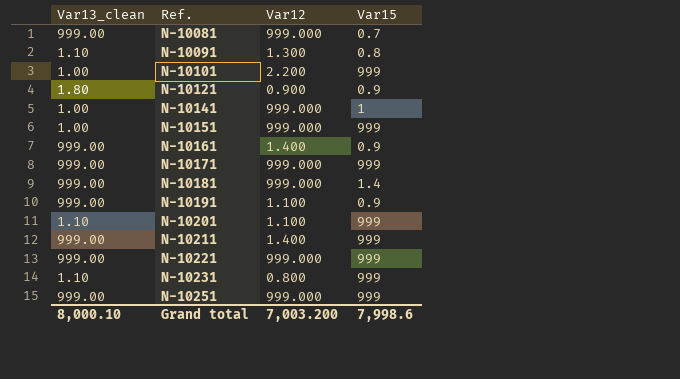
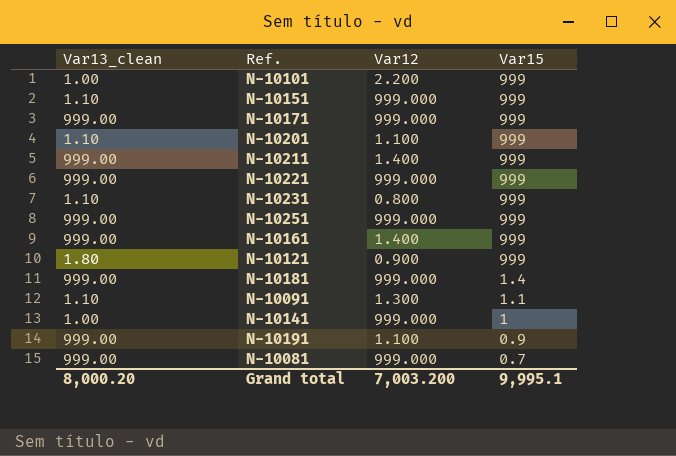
row order: Ref. ascending -> Var15 descending
N-10151 | Var13_clean: 1.00 -> 1.10
N-10161 | Var15: 0.9 -> 999
N-10121 | Var15: 0.9 -> 999
N-10091 | Var15: 0.8 -> 1.1
Grand total | Var13_clean: 8,000.10 -> 8,000.20
Grand total | Var15: 7,998.6 -> 9,995.1

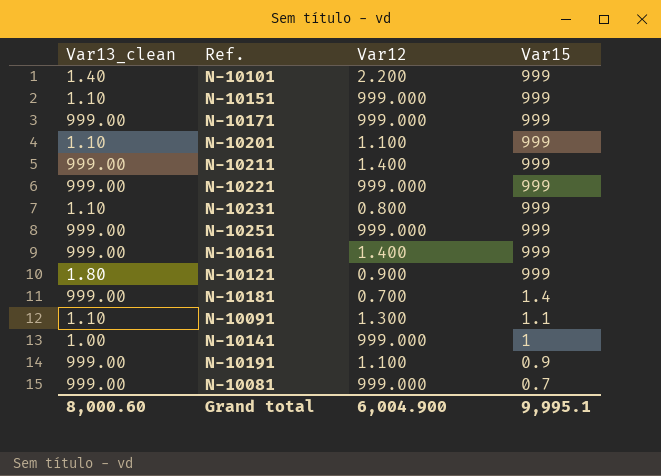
N-10101 | Var13_clean: 1.00 -> 1.40
N-10181 | Var12: 999.000 -> 0.700
Grand total | Var13_clean: 8,000.20 -> 8,000.60
Grand total | Var12: 7,003.200 -> 6,004.900

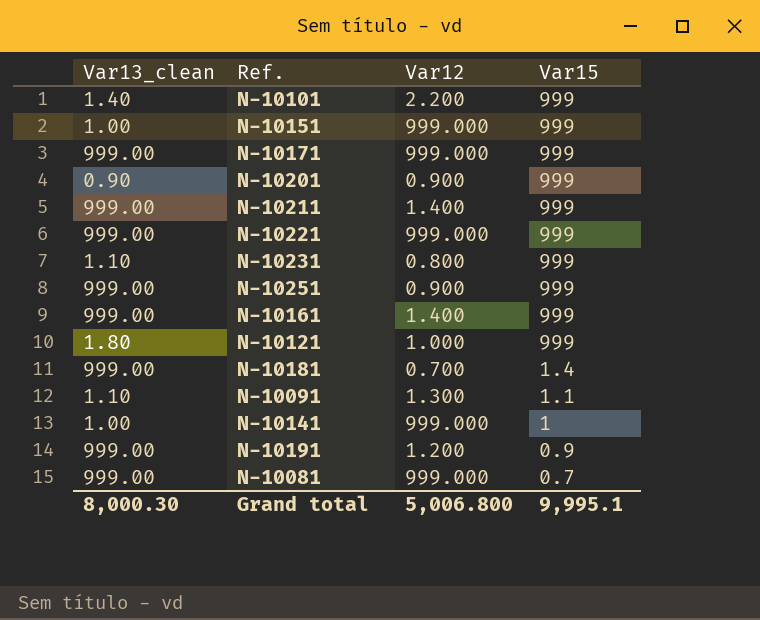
N-10151 | Var13_clean: 1.10 -> 1.00
N-10201 | Var13_clean: 1.10 -> 0.90
N-10201 | Var12: 1.100 -> 0.900
N-10251 | Var12: 999.000 -> 0.900
N-10121 | Var12: 0.900 -> 1.000
N-10191 | Var12: 1.100 -> 1.200
Grand total | Var13_clean: 8,000.60 -> 8,000.30
Grand total | Var12: 6,004.900 -> 5,006.800

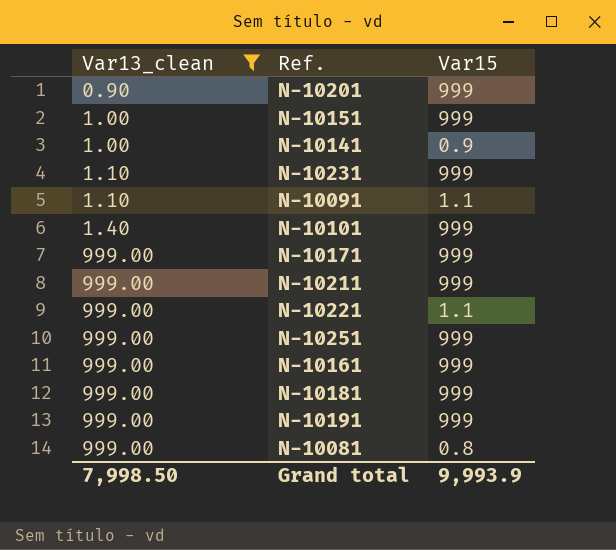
filter: none -> Var13_clean != 1.80
row order: Var15 descending -> Var13_clean ascending
column Var12 | position: 3 -> none
N-10141 | Var15: 1 -> 0.9
N-10221 | Var15: 999 -> 1.1
N-10181 | Var15: 1.4 -> 999
N-10191 | Var15: 0.9 -> 999
N-10081 | Var15: 0.7 -> 0.8
Grand total | Var13_clean: 8,000.30 -> 7,998.50
Grand total | Var15: 9,995.1 -> 9,993.9

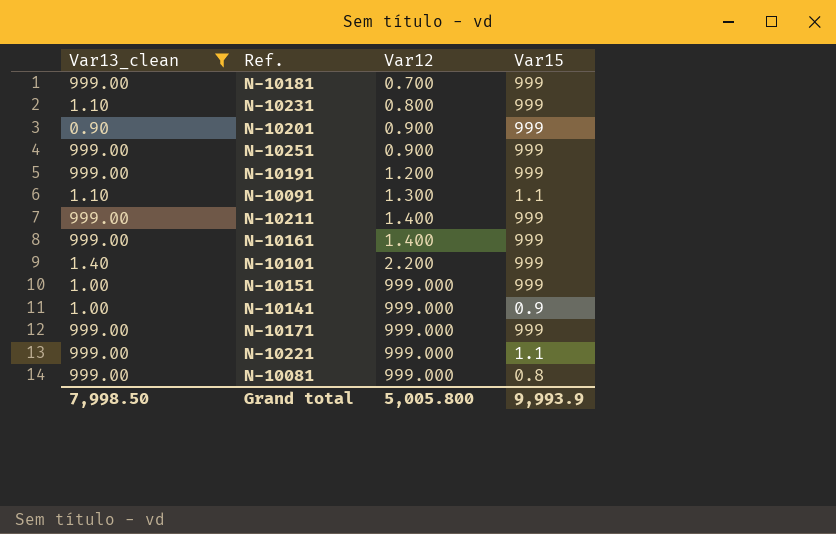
row order: Var13_clean ascending -> Var12 ascending
column Var12 | position: none -> 3

